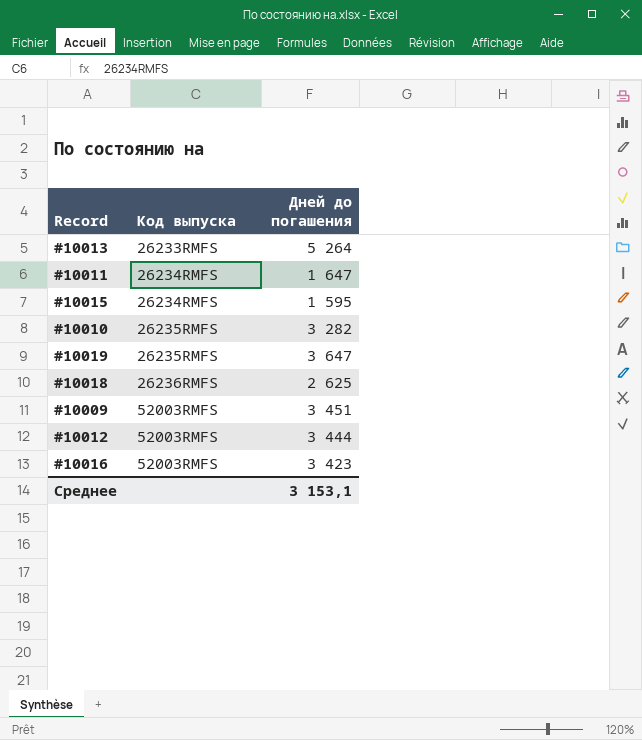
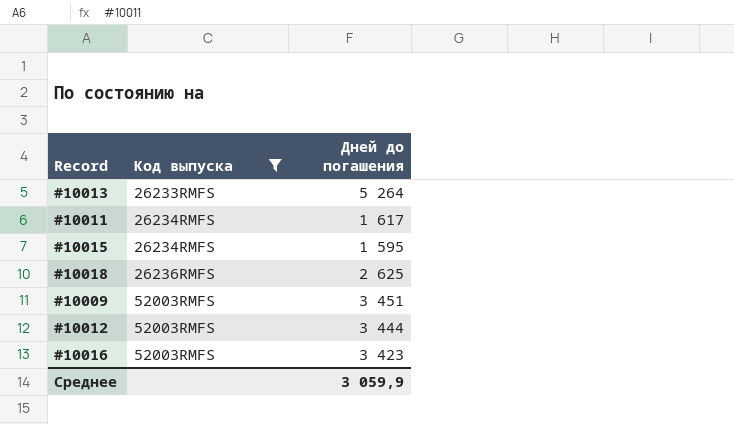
filter: none -> Код выпуска != 26235RMFS
#10011 | Дней до погашения: 1 647 -> 1 617
Среднее | Дней до погашения: 3 153,1 -> 3 059,9

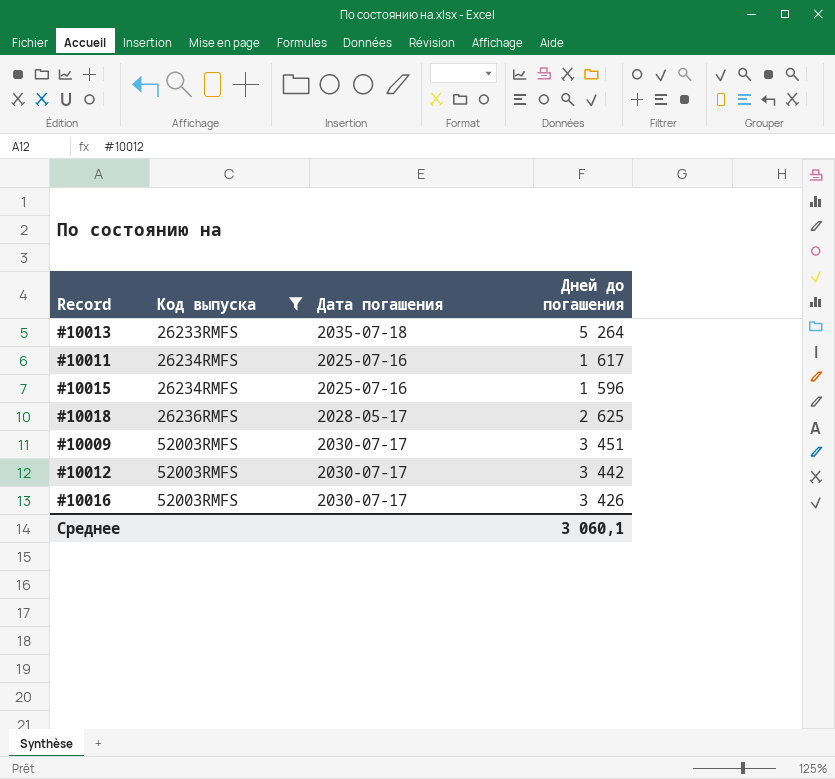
column Дата погашения | position: none -> 3
#10015 | Дней до погашения: 1 595 -> 1 596
#10012 | Дней до погашения: 3 444 -> 3 442
#10016 | Дней до погашения: 3 423 -> 3 426
Среднее | Дней до погашения: 3 059,9 -> 3 060,1

